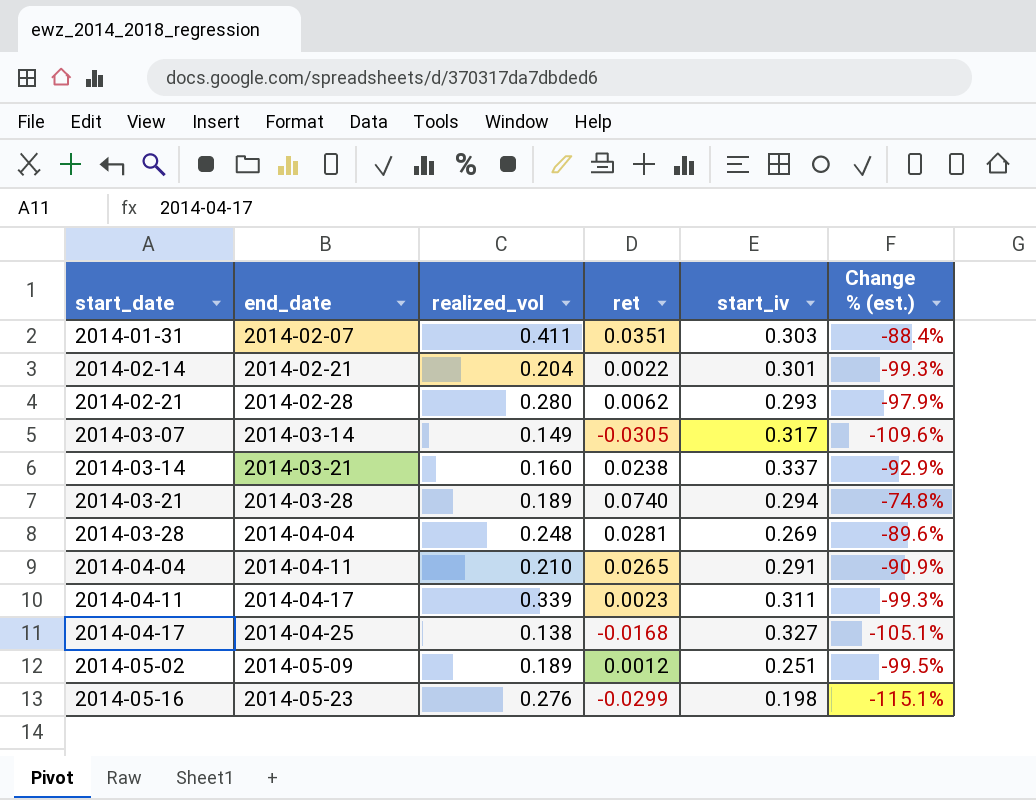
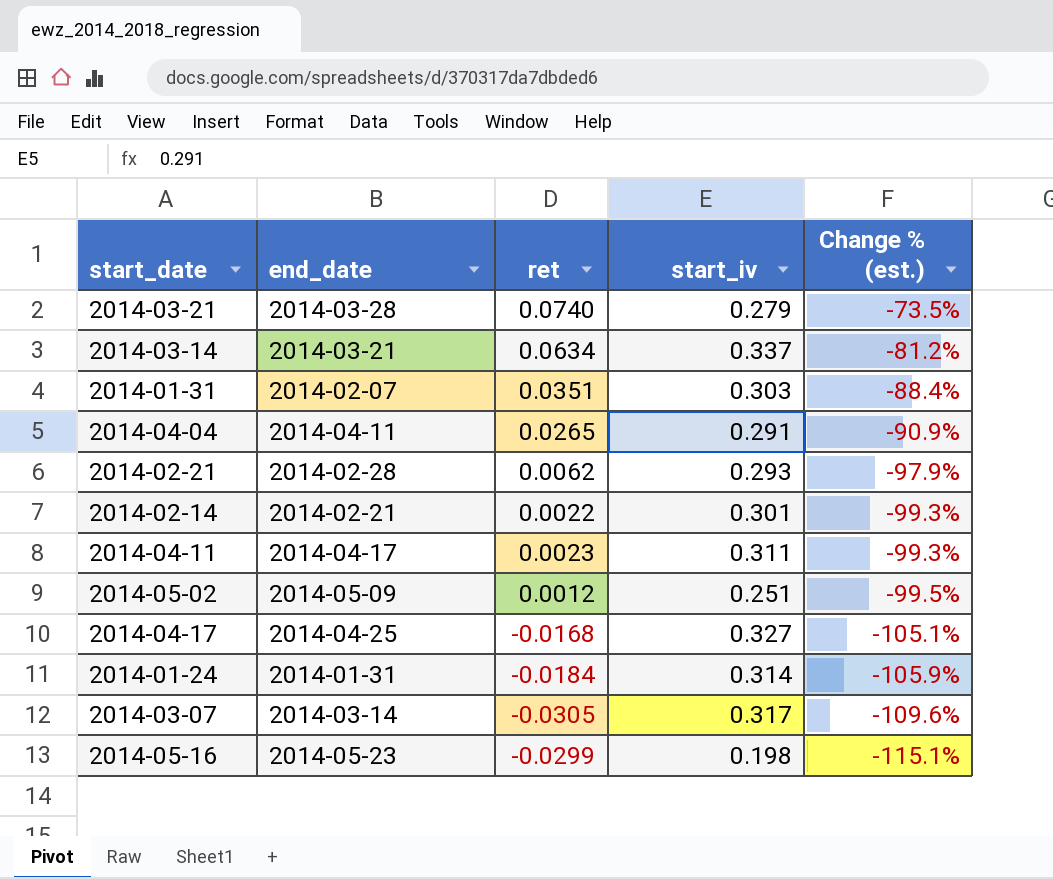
row order: start_date ascending -> Change % (est.) descending
column realized_vol | position: 3 -> none
row 2014-03-28: 2014-04-04 | 0.248 | 0.0281 | 0.269 | -89.6% -> none
2014-03-21 | start_iv: 0.294 -> 0.279
2014-03-21 | Change % (est.): -74.8% -> -73.5%
2014-03-14 | ret: 0.0238 -> 0.0634
2014-03-14 | Change % (est.): -92.9% -> -81.2%
row 2014-01-24: none -> 2014-01-31 | -0.0184 | 0.314 | -105.9%

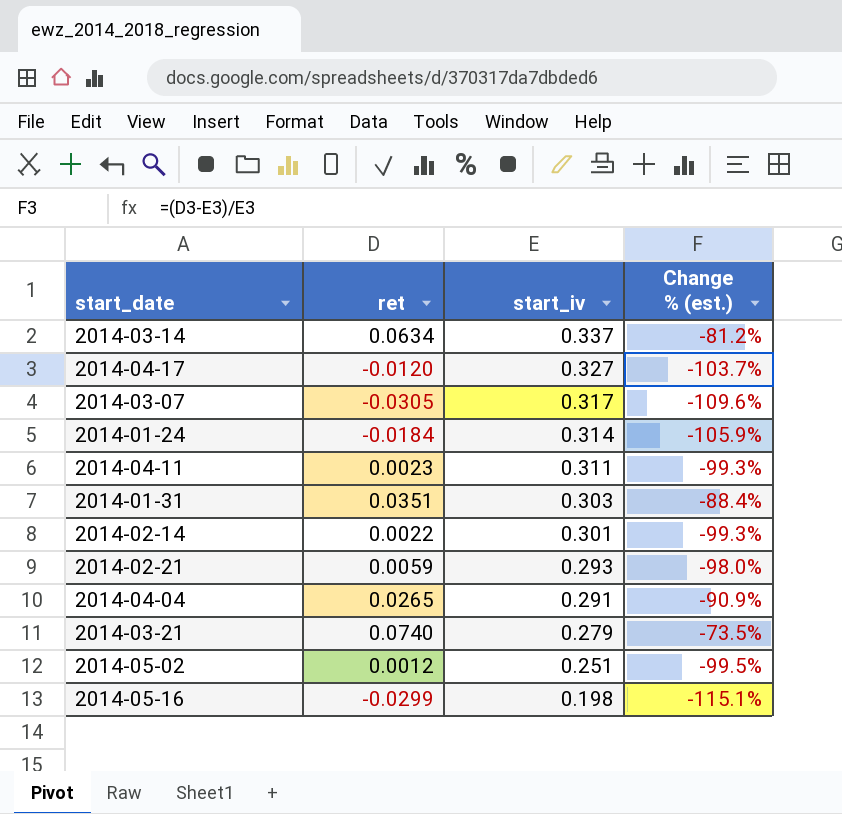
row order: Change % (est.) descending -> start_iv descending
column end_date | position: 2 -> none
2014-04-17 | ret: -0.0168 -> -0.0120
2014-04-17 | Change % (est.): -105.1% -> -103.7%
2014-02-21 | ret: 0.0062 -> 0.0059
2014-02-21 | Change % (est.): -97.9% -> -98.0%

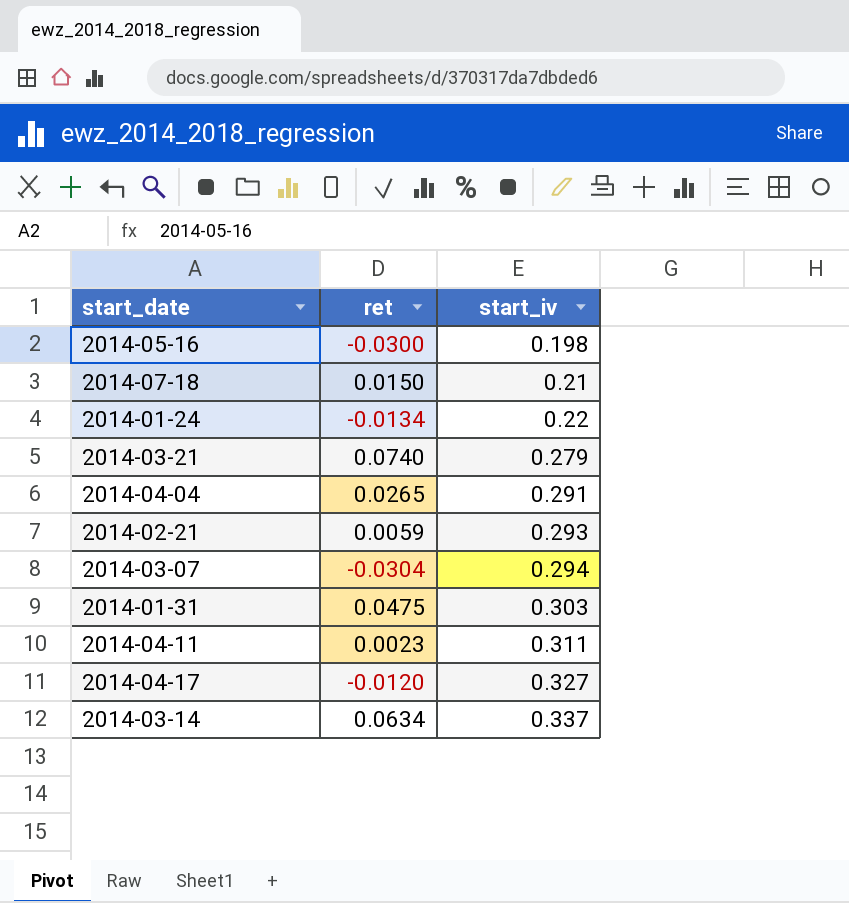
row order: start_iv descending -> start_iv ascending
column Change % (est.) | formula: ([ret] - [start_iv]) / [start_iv] -> none
row 2014-02-14: 0.0022 | 0.301 | -99.3% -> none
row 2014-05-02: 0.0012 | 0.251 | -99.5% -> none
2014-05-16 | ret: -0.0299 -> -0.0300
row 2014-07-18: none -> 0.0150 | 0.21
2014-01-24 | ret: -0.0184 -> -0.0134
2014-01-24 | start_iv: 0.314 -> 0.22
2014-03-07 | ret: -0.0305 -> -0.0304
2014-03-07 | start_iv: 0.317 -> 0.294
2014-01-31 | ret: 0.0351 -> 0.0475

